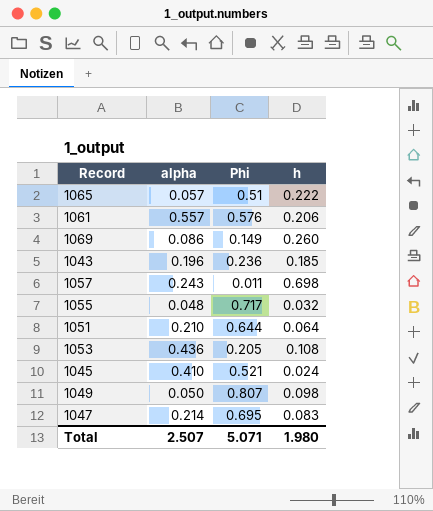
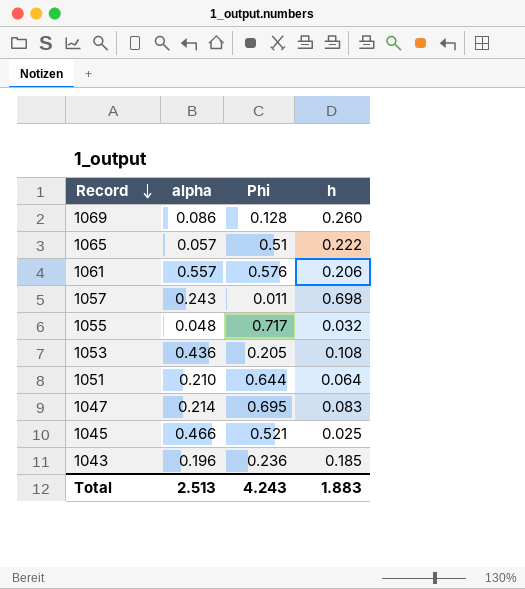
row order: none -> Record descending
row 1049: 0.050 | 0.807 | 0.098 -> none
1069 | Phi: 0.149 -> 0.128
1045 | alpha: 0.410 -> 0.466
1045 | h: 0.024 -> 0.025
Total | alpha: 2.507 -> 2.513
Total | Phi: 5.071 -> 4.243
Total | h: 1.980 -> 1.883

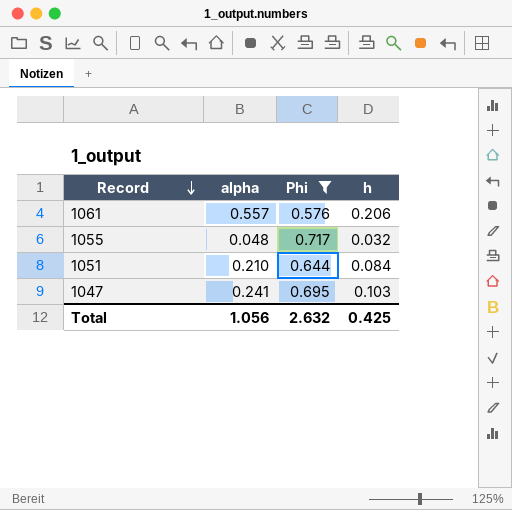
filter: none -> Phi >= 0.576
1051 | h: 0.064 -> 0.084
1047 | alpha: 0.214 -> 0.241
1047 | h: 0.083 -> 0.103
Total | alpha: 2.513 -> 1.056
Total | Phi: 4.243 -> 2.632
Total | h: 1.883 -> 0.425

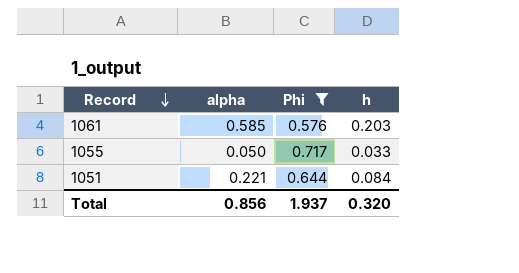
row 1047: 0.241 | 0.695 | 0.103 -> none
1061 | alpha: 0.557 -> 0.585
1061 | h: 0.206 -> 0.203
1055 | alpha: 0.048 -> 0.050
1055 | h: 0.032 -> 0.033
1051 | alpha: 0.210 -> 0.221
Total | alpha: 1.056 -> 0.856
Total | Phi: 2.632 -> 1.937
Total | h: 0.425 -> 0.320

